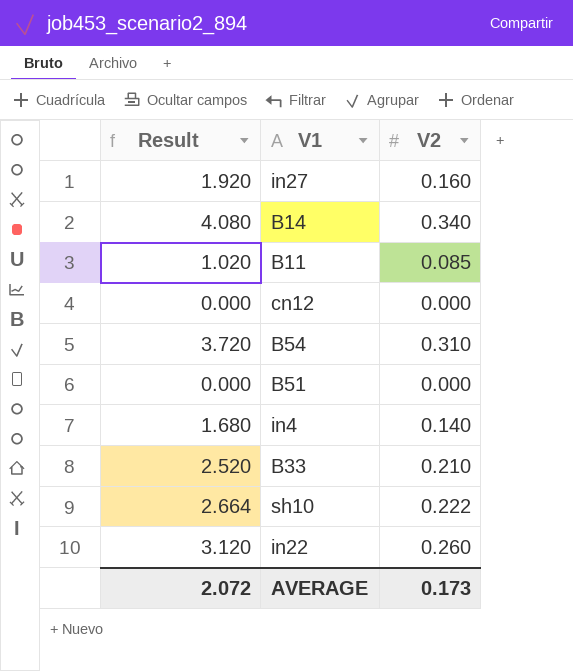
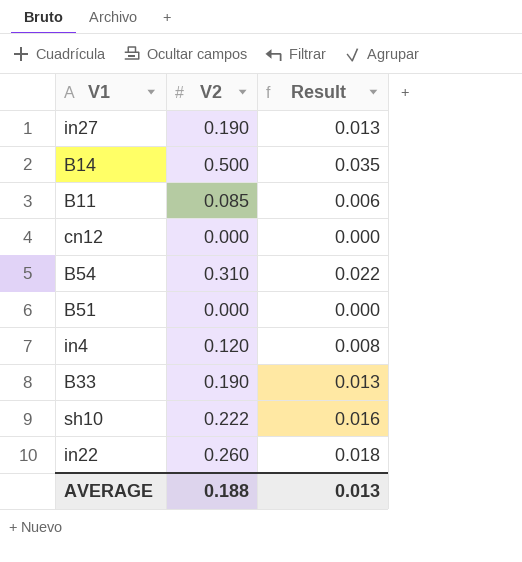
column Result | formula: [V2] * 12 -> [V2] * 0.07
column Result | position: 1 -> 3
in27 | V2: 0.160 -> 0.190
B14 | V2: 0.340 -> 0.500
in4 | V2: 0.140 -> 0.120
B33 | V2: 0.210 -> 0.190
AVERAGE | V2: 0.173 -> 0.188
AVERAGE | Result: 2.072 -> 0.013

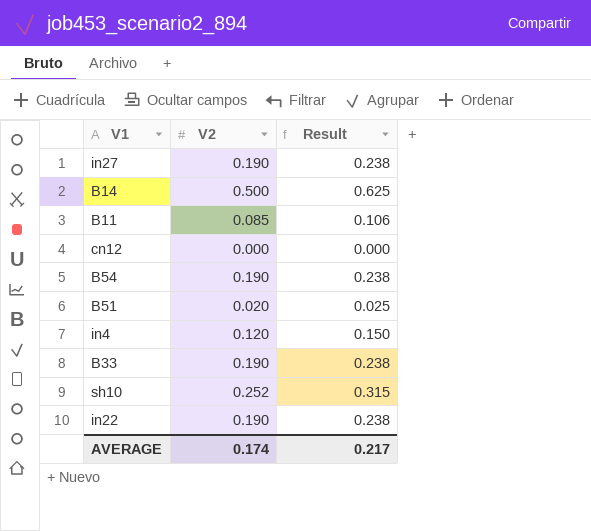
column Result | formula: [V2] * 0.07 -> [V2] * 1.25
B54 | V2: 0.310 -> 0.190
B51 | V2: 0.000 -> 0.020
sh10 | V2: 0.222 -> 0.252
in22 | V2: 0.260 -> 0.190
AVERAGE | V2: 0.188 -> 0.174
AVERAGE | Result: 0.013 -> 0.217

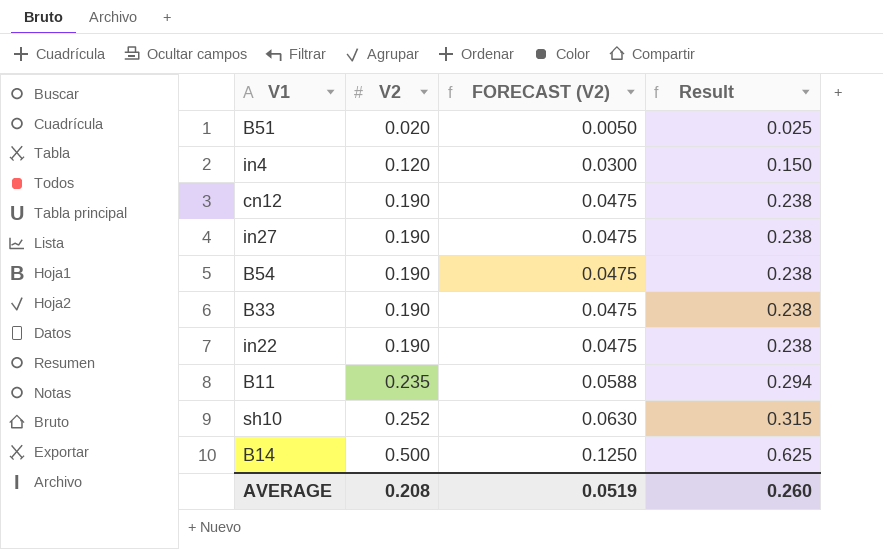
row order: none -> V2 ascending
column FORECAST (V2) | formula: none -> [V2] * 0.25
cn12 | V2: 0.000 -> 0.190
cn12 | Result: 0.000 -> 0.238
B11 | V2: 0.085 -> 0.235
B11 | Result: 0.106 -> 0.294
AVERAGE | V2: 0.174 -> 0.208
AVERAGE | Result: 0.217 -> 0.260

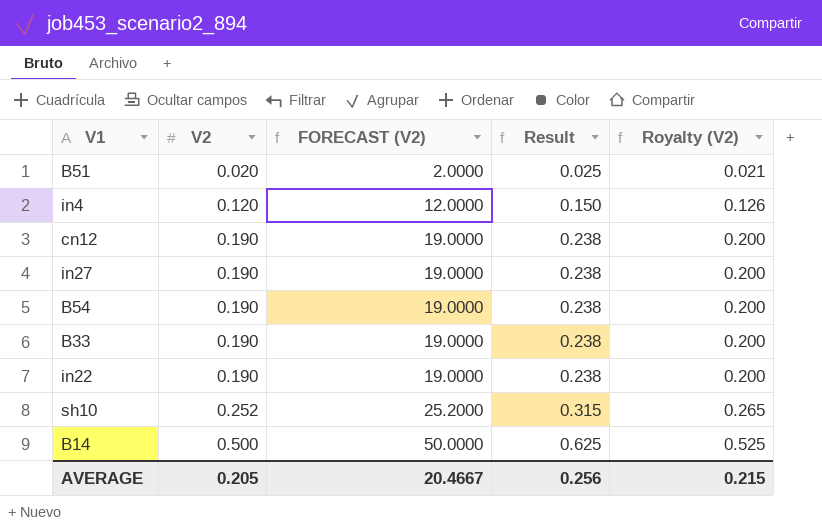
column FORECAST (V2) | formula: [V2] * 0.25 -> [V2] * 100
column Royalty (V2) | formula: none -> [V2] * 1.05
row B11: 0.235 | 0.0588 | 0.294 -> none
AVERAGE | V2: 0.208 -> 0.205
AVERAGE | FORECAST (V2): 0.0519 -> 20.4667
AVERAGE | Result: 0.260 -> 0.256

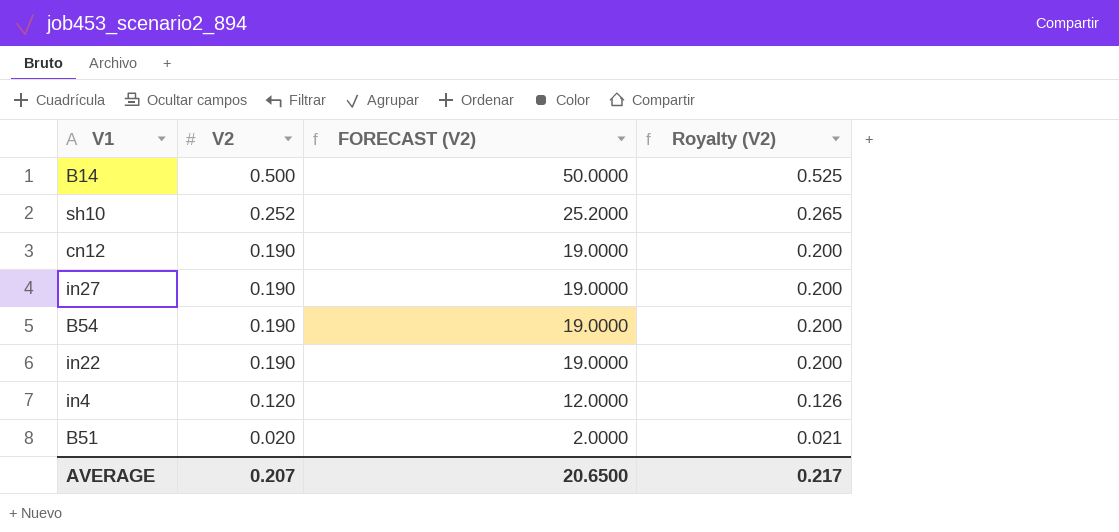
row order: V2 ascending -> V2 descending
column Result | formula: [V2] * 1.25 -> none
row B33: 0.190 | 19.0000 | 0.238 | 0.200 -> none
AVERAGE | V2: 0.205 -> 0.207
AVERAGE | FORECAST (V2): 20.4667 -> 20.6500
AVERAGE | Royalty (V2): 0.215 -> 0.217

